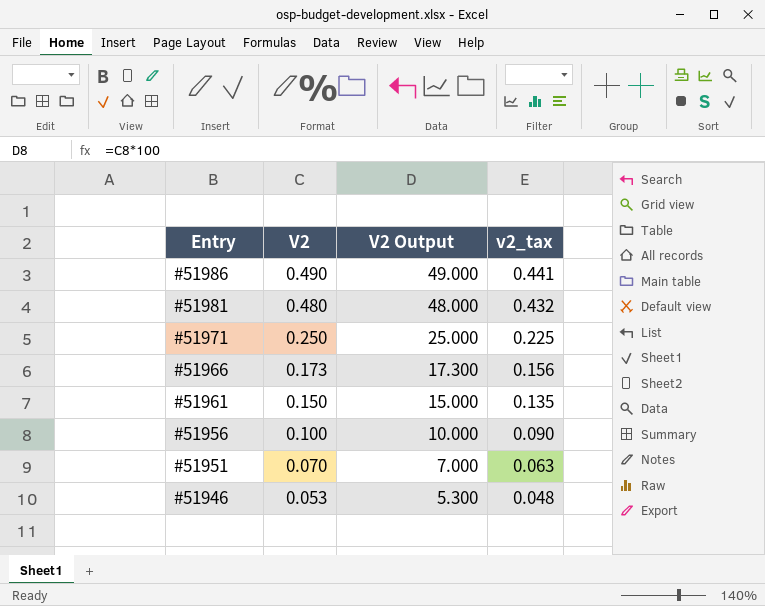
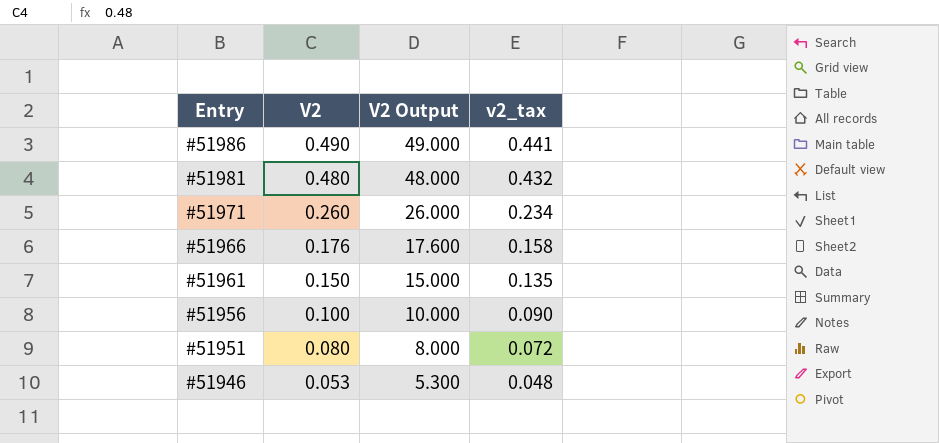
#51971 | V2: 0.250 -> 0.260
#51971 | V2 Output: 25.000 -> 26.000
#51971 | v2_tax: 0.225 -> 0.234
#51966 | V2: 0.173 -> 0.176
#51966 | V2 Output: 17.300 -> 17.600
#51966 | v2_tax: 0.156 -> 0.158
#51951 | V2: 0.070 -> 0.080
#51951 | V2 Output: 7.000 -> 8.000
#51951 | v2_tax: 0.063 -> 0.072

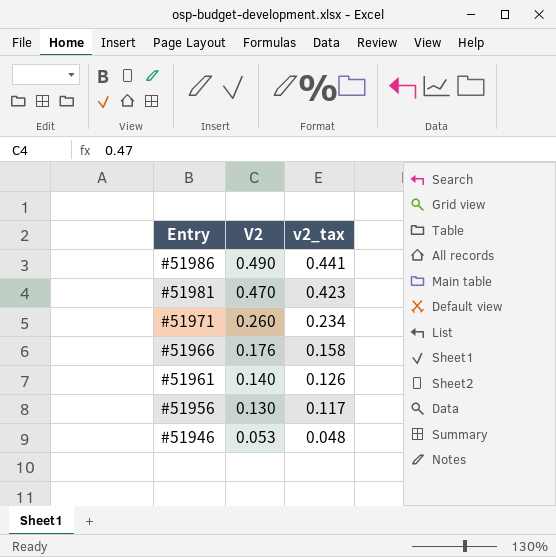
column V2 Output | formula: [V2] * 100 -> none
row #51951: 0.080 | 8.000 | 0.072 -> none
#51981 | V2: 0.480 -> 0.470
#51981 | v2_tax: 0.432 -> 0.423
#51961 | V2: 0.150 -> 0.140
#51961 | v2_tax: 0.135 -> 0.126
#51956 | V2: 0.100 -> 0.130
#51956 | v2_tax: 0.090 -> 0.117

